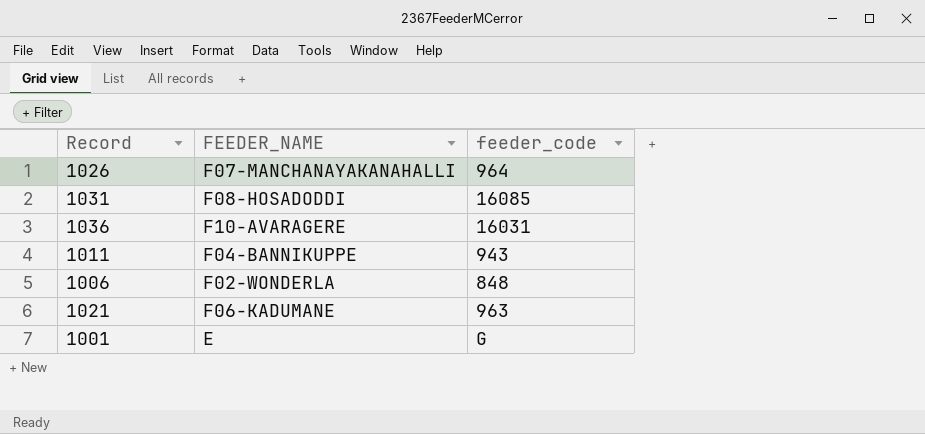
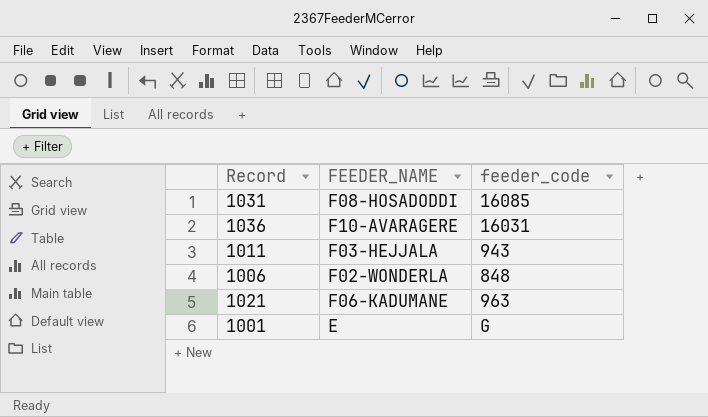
row 1026: F07-MANCHANAYAKANAHALLI | 964 -> none
1011 | FEEDER_NAME: F04-BANNIKUPPE -> F03-HEJJALA

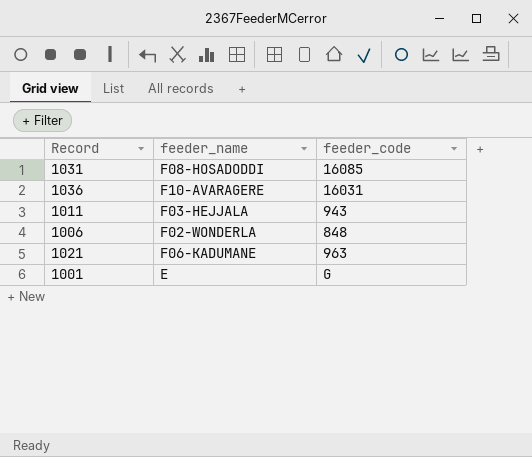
column name: FEEDER_NAME -> feeder_name

